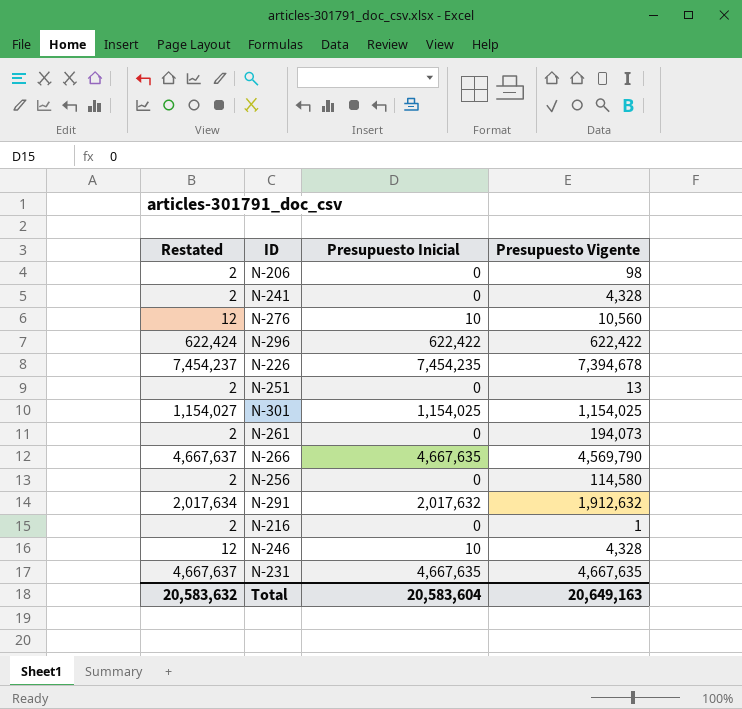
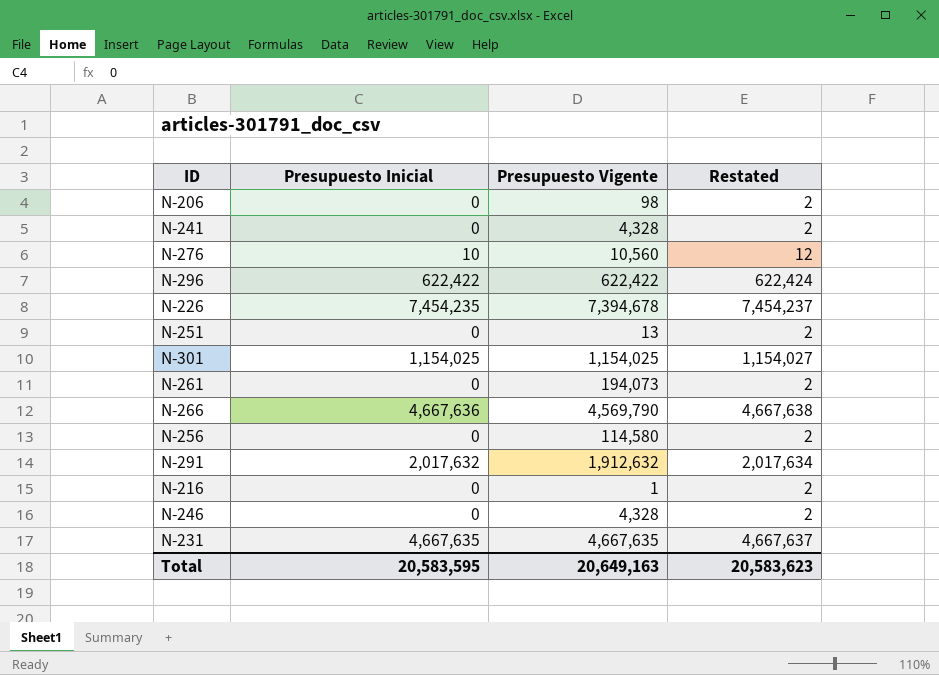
column Restated | position: 1 -> 4
N-266 | Presupuesto Inicial: 4,667,635 -> 4,667,636
N-266 | Restated: 4,667,637 -> 4,667,638
N-246 | Presupuesto Inicial: 10 -> 0
N-246 | Restated: 12 -> 2
Total | Presupuesto Inicial: 20,583,604 -> 20,583,595
Total | Restated: 20,583,632 -> 20,583,623

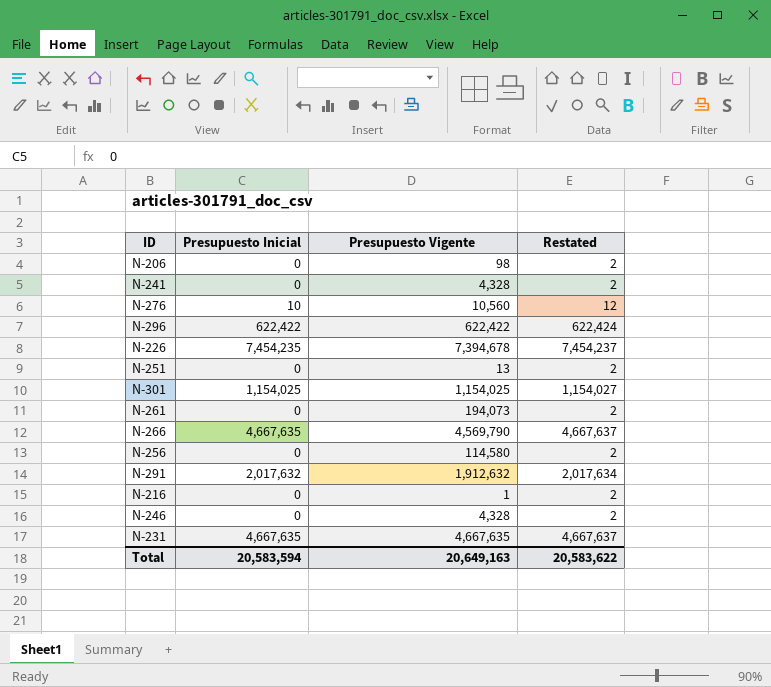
N-266 | Presupuesto Inicial: 4,667,636 -> 4,667,635
N-266 | Restated: 4,667,638 -> 4,667,637
Total | Presupuesto Inicial: 20,583,595 -> 20,583,594
Total | Restated: 20,583,623 -> 20,583,622

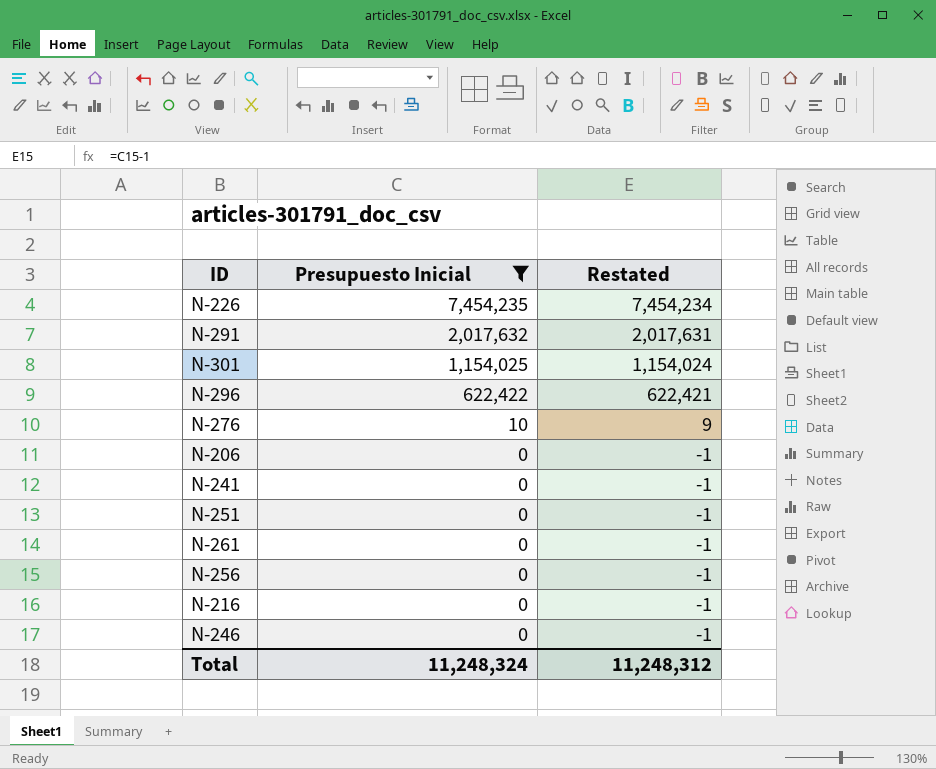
filter: none -> Presupuesto Inicial != 4,667,635
row order: none -> Presupuesto Inicial descending
column Presupuesto Vigente | position: 3 -> none
column Restated | formula: [Presupuesto Inicial] + 2 -> [Presupuesto Inicial] - 1
Total | Presupuesto Inicial: 20,583,594 -> 11,248,324
Total | Restated: 20,583,622 -> 11,248,312

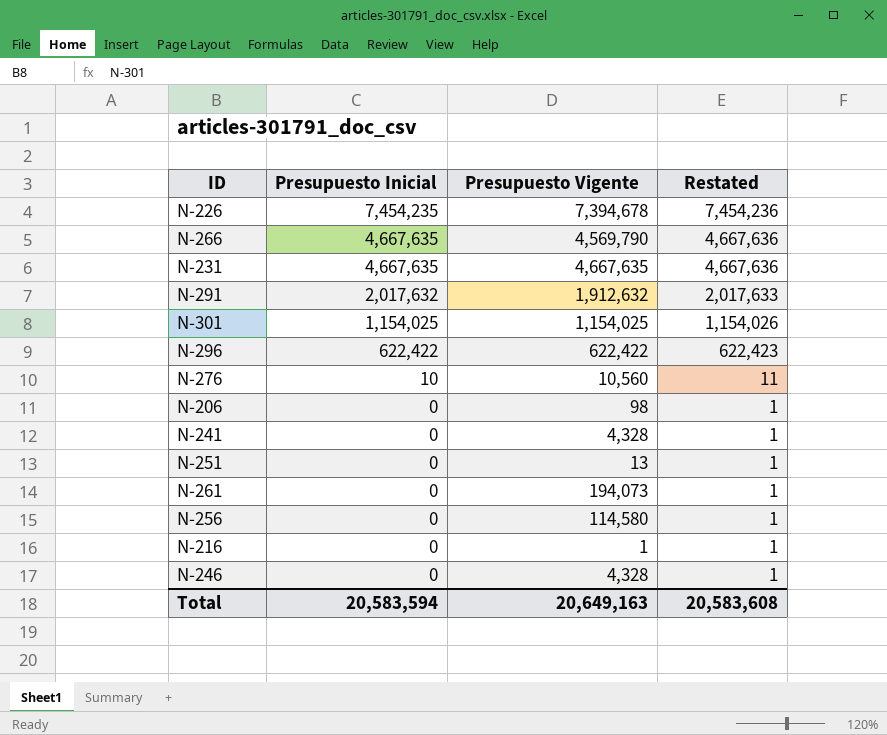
filter: Presupuesto Inicial != 4,667,635 -> none
column Presupuesto Vigente | position: none -> 3
column Restated | formula: [Presupuesto Inicial] - 1 -> [Presupuesto Inicial] + 1
Total | Presupuesto Inicial: 11,248,324 -> 20,583,594
Total | Restated: 11,248,312 -> 20,583,608

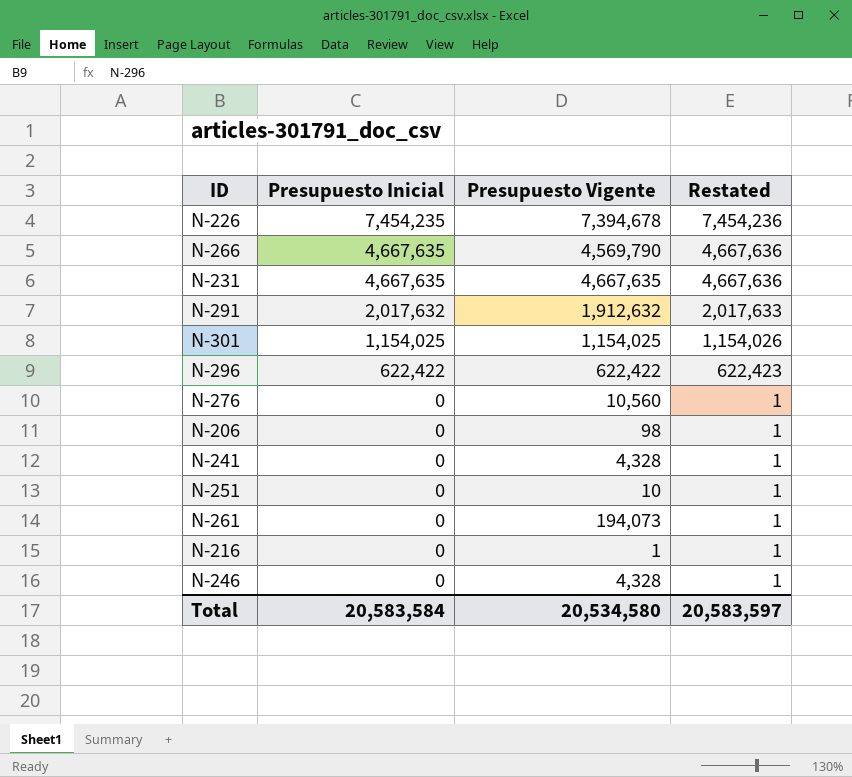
row N-256: 0 | 114,580 | 1 -> none
N-276 | Presupuesto Inicial: 10 -> 0
N-276 | Restated: 11 -> 1
N-251 | Presupuesto Vigente: 13 -> 10
Total | Presupuesto Inicial: 20,583,594 -> 20,583,584
Total | Presupuesto Vigente: 20,649,163 -> 20,534,580
Total | Restated: 20,583,608 -> 20,583,597

